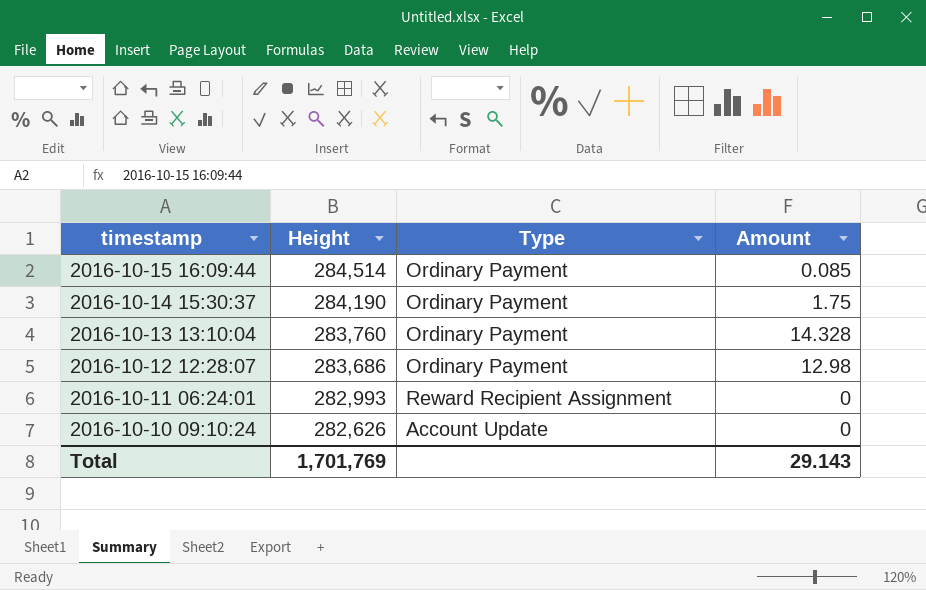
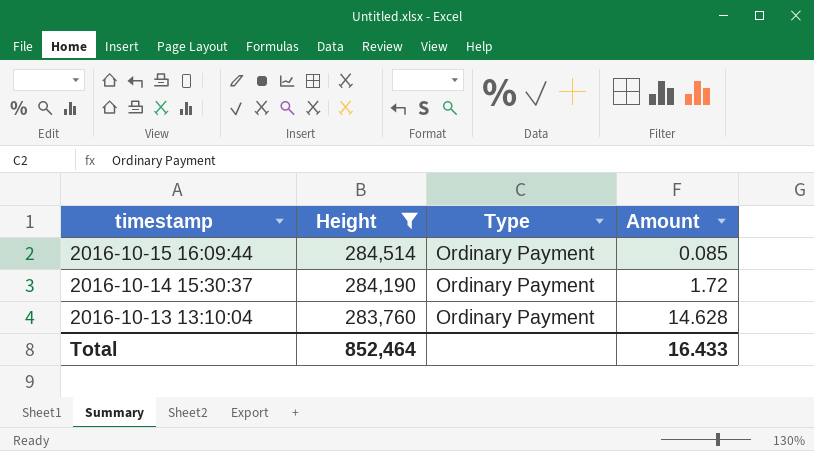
filter: none -> Height >= 283,760
2016-10-14 15:30:37 | Amount: 1.75 -> 1.72
2016-10-13 13:10:04 | Amount: 14.328 -> 14.628
Total | Height: 1,701,769 -> 852,464
Total | Amount: 29.143 -> 16.433

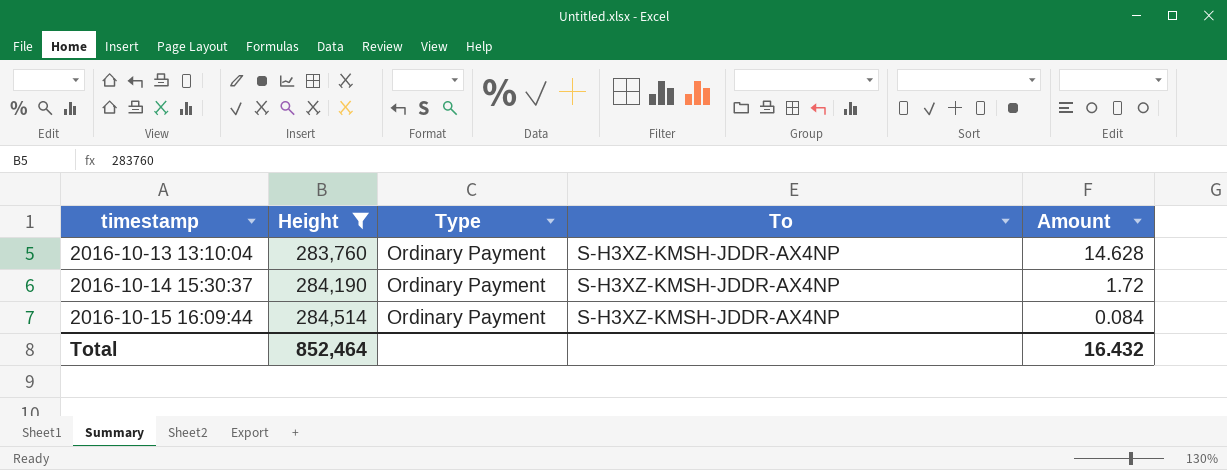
row order: timestamp descending -> timestamp ascending
column To | position: none -> 4
2016-10-15 16:09:44 | Amount: 0.085 -> 0.084
Total | Amount: 16.433 -> 16.432

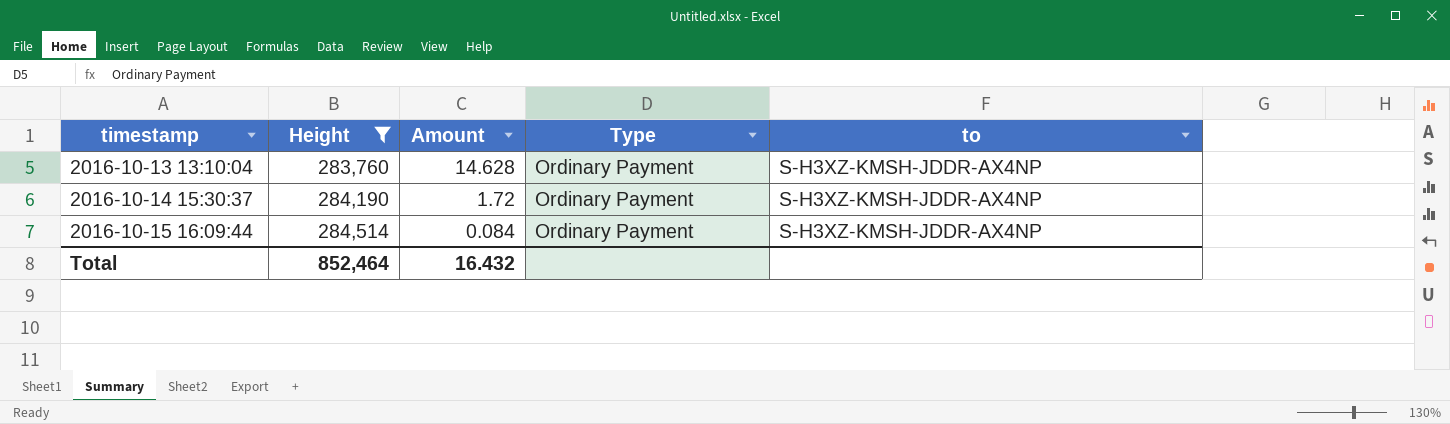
column Amount | position: 5 -> 3
column name: To -> to

